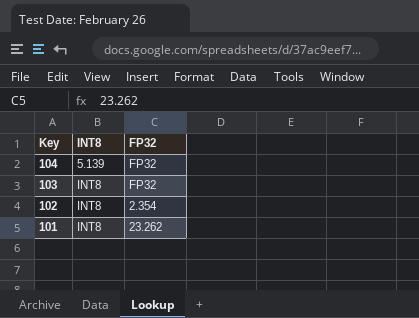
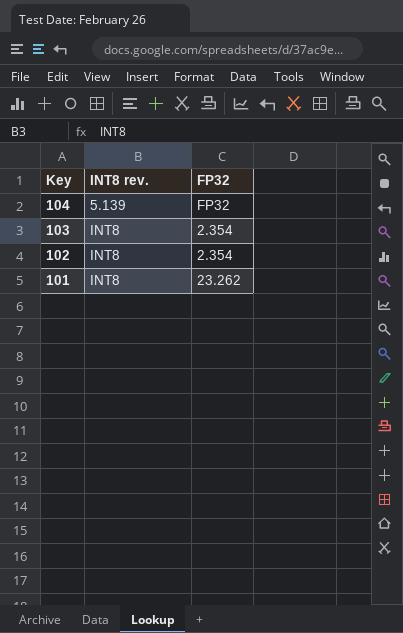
column name: INT8 -> INT8 rev.
103 | FP32: FP32 -> 2.354

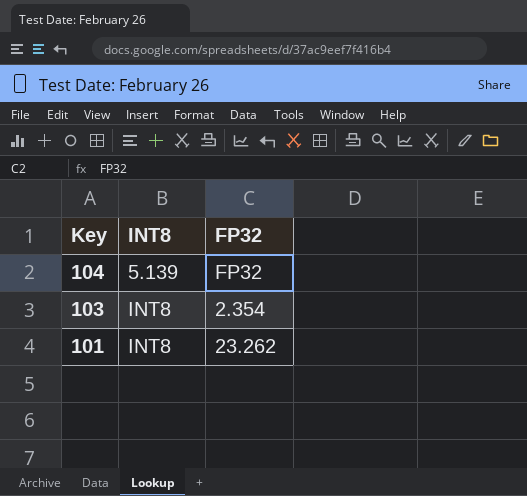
column name: INT8 rev. -> INT8
row 102: INT8 | 2.354 -> none

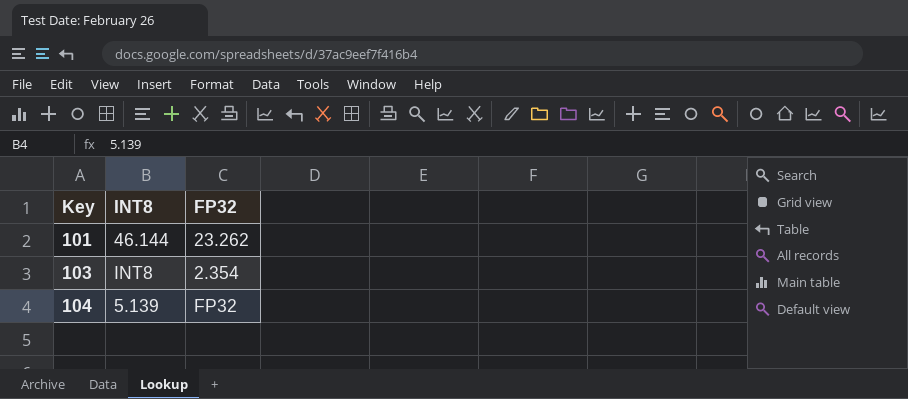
row order: Key descending -> Key ascending
101 | INT8: INT8 -> 46.144

